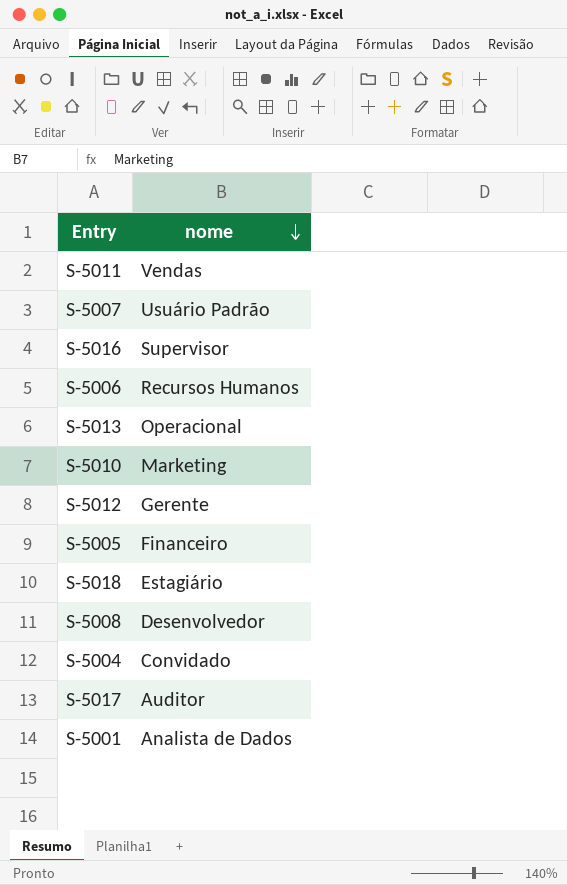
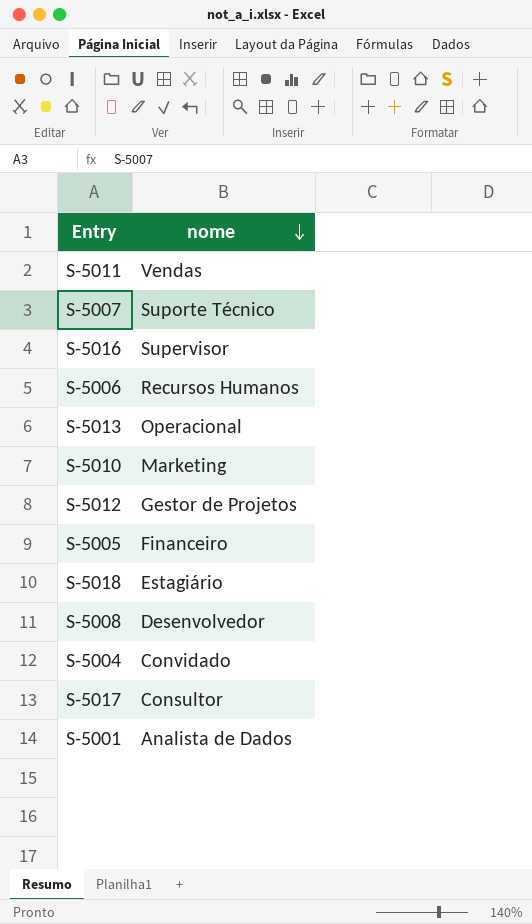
S-5007 | nome: Usuário Padrão -> Suporte Técnico
S-5012 | nome: Gerente -> Gestor de Projetos
S-5017 | nome: Auditor -> Consultor

